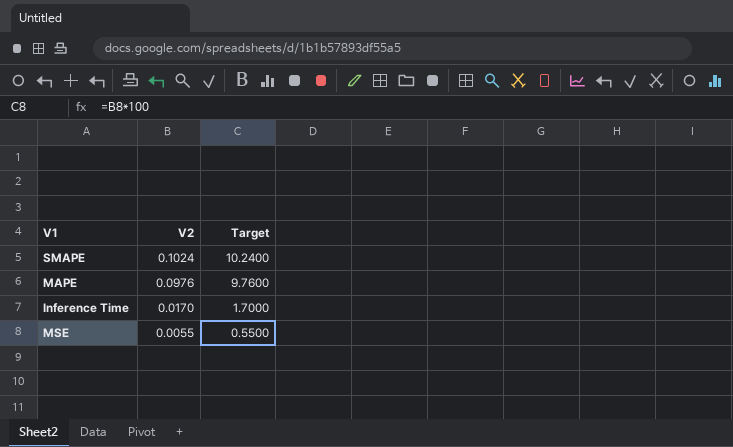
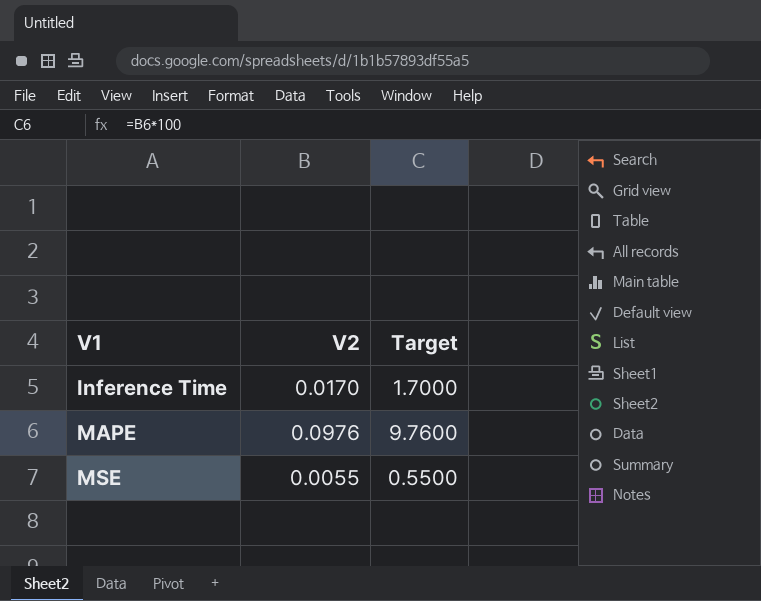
row order: V2 descending -> V1 ascending
row SMAPE: 0.1024 | 10.2400 -> none

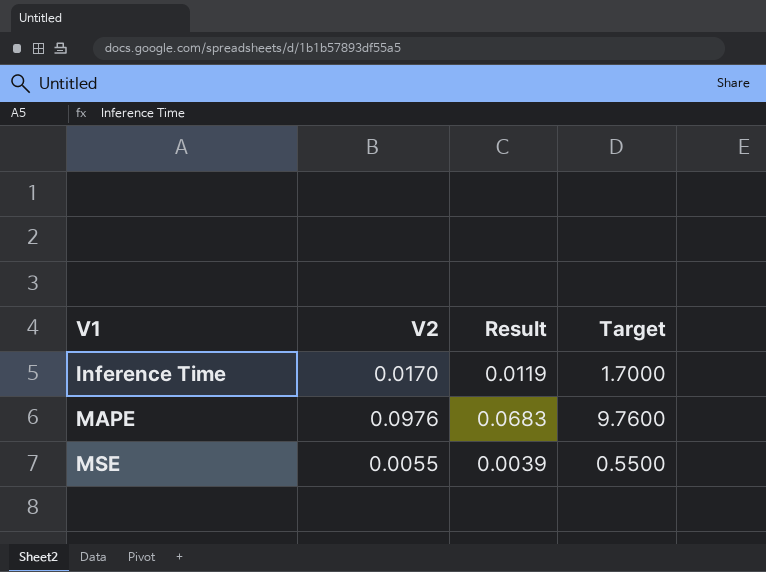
column Result | formula: none -> [V2] * 0.7

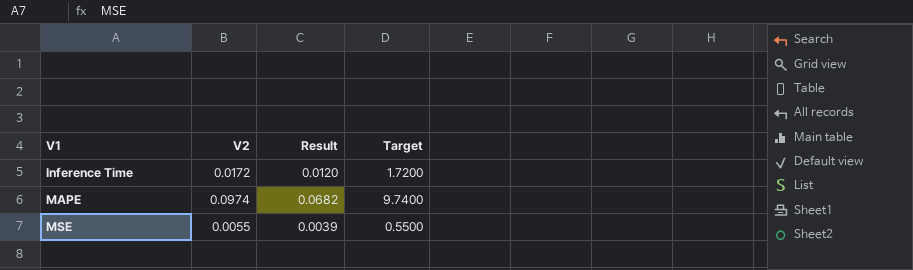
Inference Time | V2: 0.0170 -> 0.0172
Inference Time | Result: 0.0119 -> 0.0120
Inference Time | Target: 1.7000 -> 1.7200
MAPE | V2: 0.0976 -> 0.0974
MAPE | Result: 0.0683 -> 0.0682
MAPE | Target: 9.7600 -> 9.7400

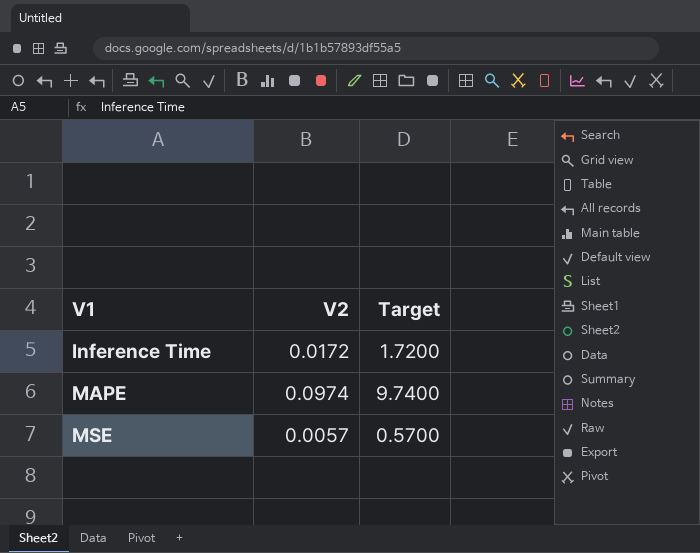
column Result | formula: [V2] * 0.7 -> none
MSE | V2: 0.0055 -> 0.0057
MSE | Target: 0.5500 -> 0.5700

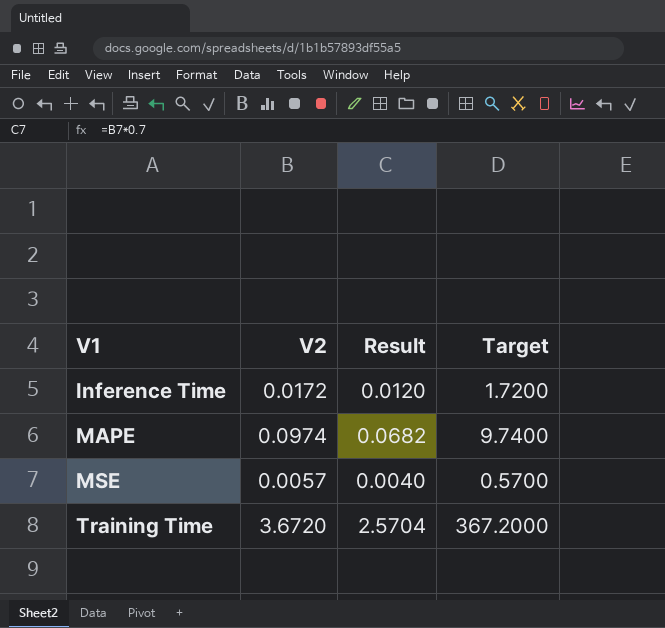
column Result | formula: none -> [V2] * 0.7
row Training Time: none -> 3.6720 | 2.5704 | 367.2000

